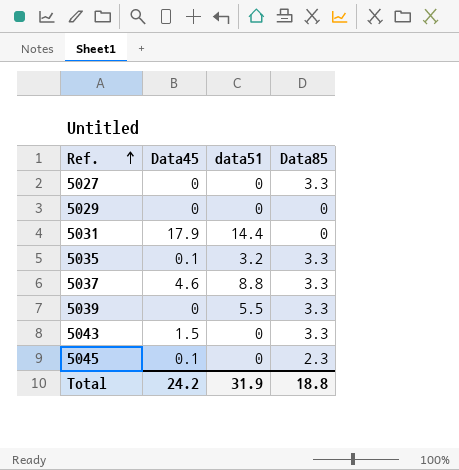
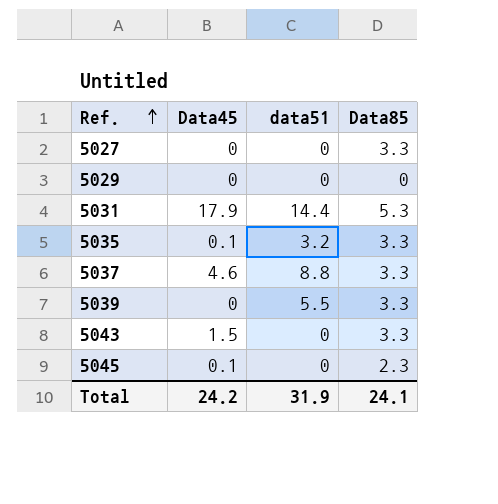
5031 | Data85: 0 -> 5.3
Total | Data85: 18.8 -> 24.1

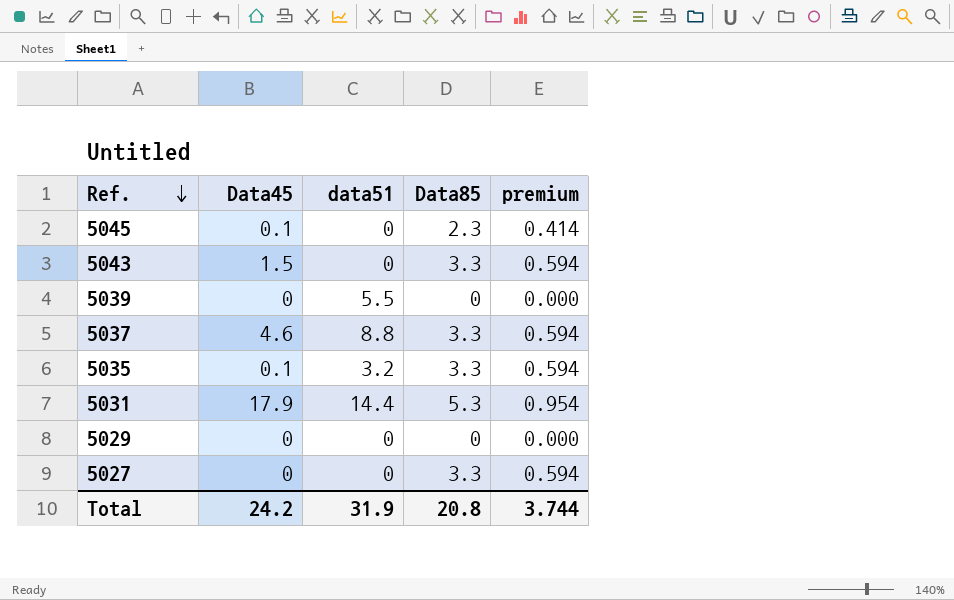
row order: Ref. ascending -> Ref. descending
column premium | formula: none -> [Data85] * 0.18
5039 | Data85: 3.3 -> 0
Total | Data85: 24.1 -> 20.8

